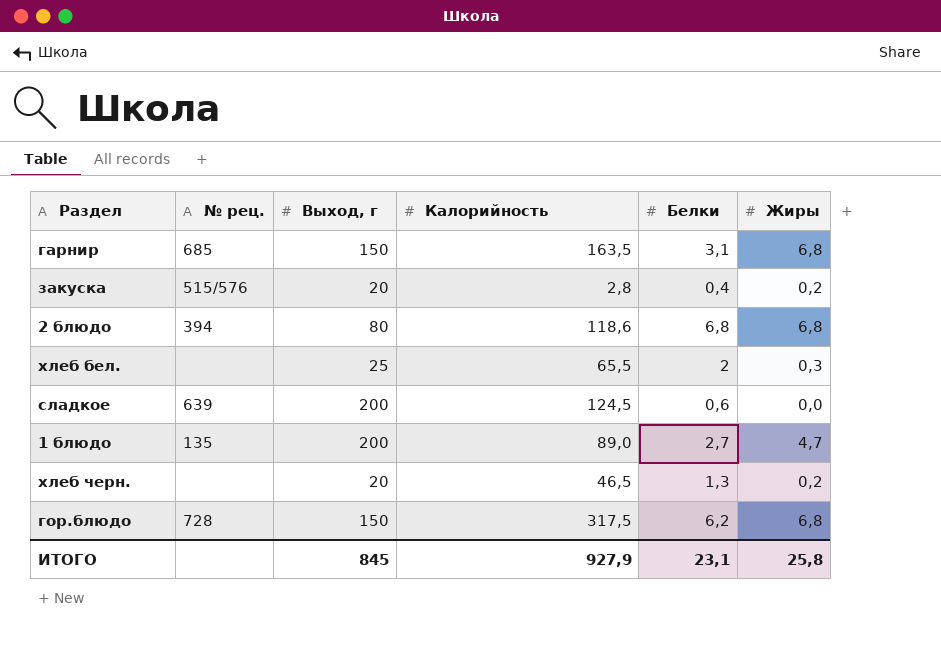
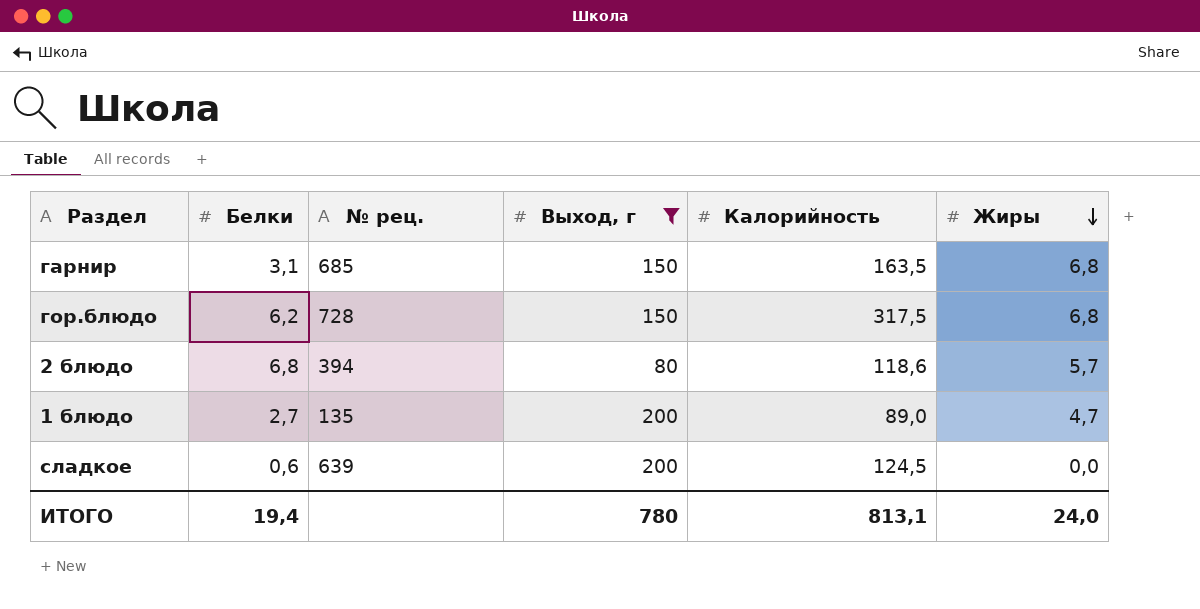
filter: none -> Выход, г >= 80
row order: none -> Жиры descending
column Белки | position: 5 -> 2
2 блюдо | Жиры: 6,8 -> 5,7
ИТОГО | Белки: 23,1 -> 19,4
ИТОГО | Выход, г: 845 -> 780
ИТОГО | Калорийность: 927,9 -> 813,1
ИТОГО | Жиры: 25,8 -> 24,0

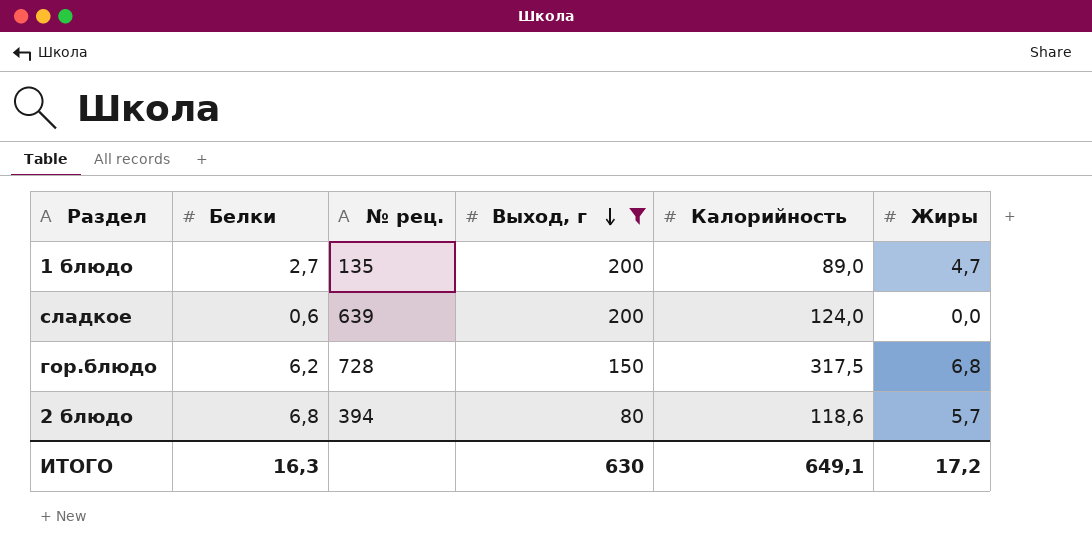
row order: Жиры descending -> Выход, г descending
row гарнир: 3,1 | 685 | 150 | 163,5 | 6,8 -> none
сладкое | Калорийность: 124,5 -> 124,0
ИТОГО | Белки: 19,4 -> 16,3
ИТОГО | Выход, г: 780 -> 630
ИТОГО | Калорийность: 813,1 -> 649,1
ИТОГО | Жиры: 24,0 -> 17,2

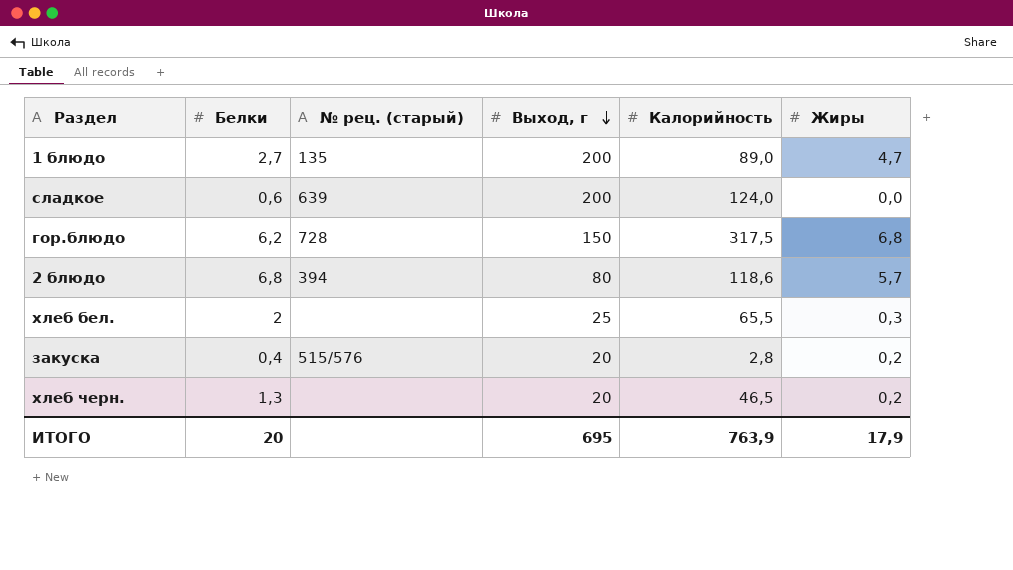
filter: Выход, г >= 80 -> none
column name: № рец. -> № рец. (старый)
ИТОГО | Белки: 16,3 -> 20
ИТОГО | Выход, г: 630 -> 695
ИТОГО | Калорийность: 649,1 -> 763,9
ИТОГО | Жиры: 17,2 -> 17,9

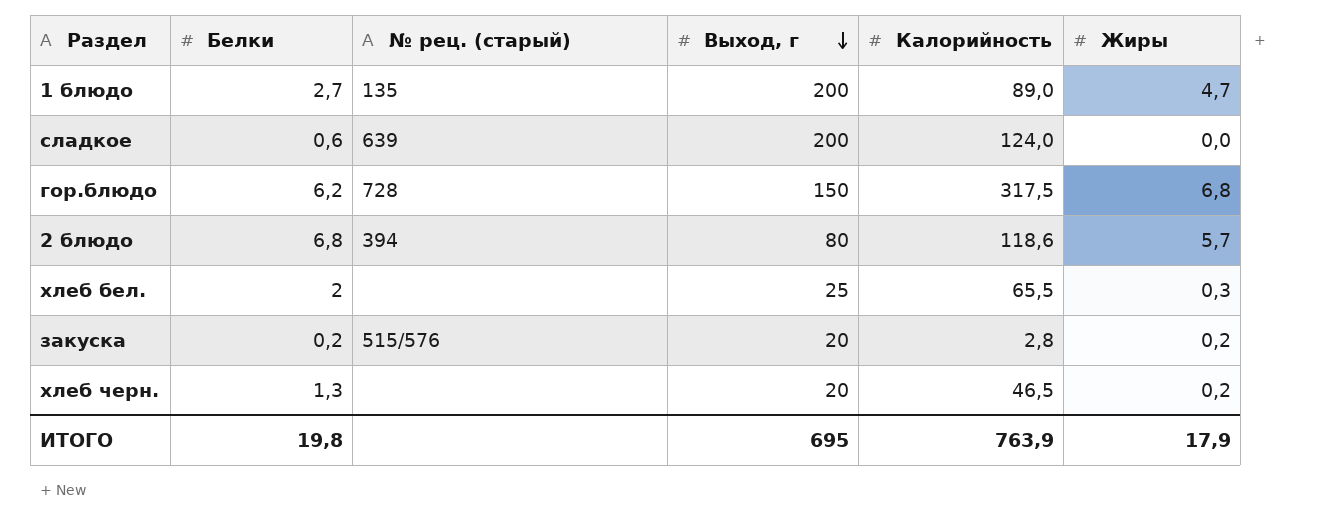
закуска | Белки: 0,4 -> 0,2
ИТОГО | Белки: 20 -> 19,8

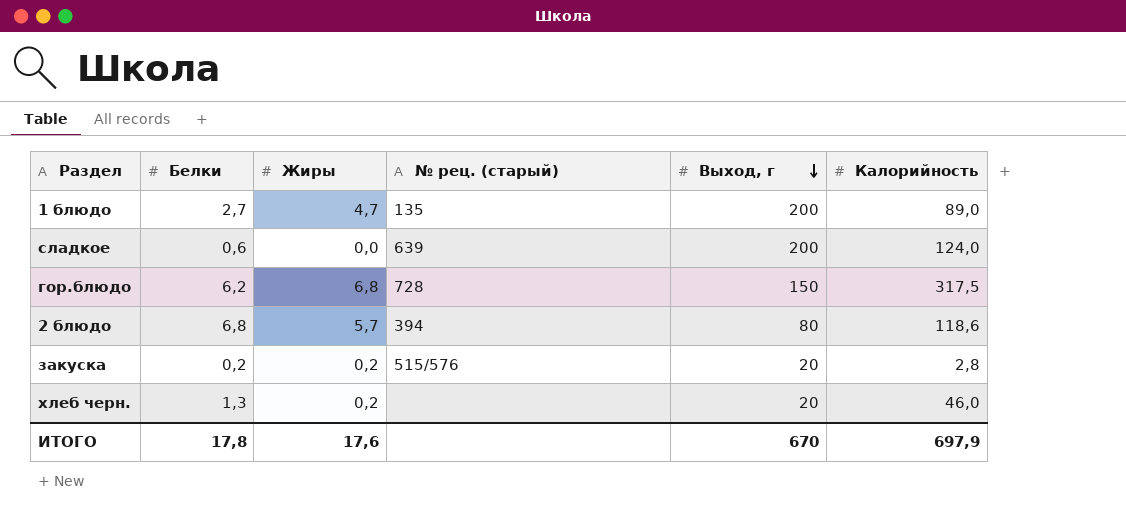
column Жиры | position: 6 -> 3
row хлеб бел.: 2 | none | 25 | 65,5 | 0,3 -> none
хлеб черн. | Калорийность: 46,5 -> 46,0
ИТОГО | Белки: 19,8 -> 17,8
ИТОГО | Жиры: 17,9 -> 17,6
ИТОГО | Выход, г: 695 -> 670
ИТОГО | Калорийность: 763,9 -> 697,9

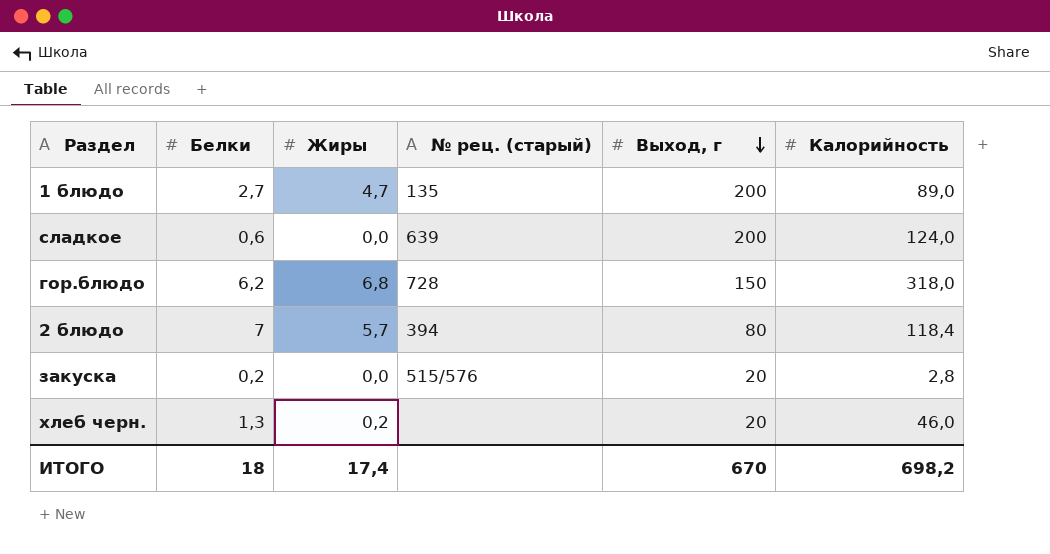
гор.блюдо | Калорийность: 317,5 -> 318,0
2 блюдо | Белки: 6,8 -> 7
2 блюдо | Калорийность: 118,6 -> 118,4
закуска | Жиры: 0,2 -> 0,0
ИТОГО | Белки: 17,8 -> 18
ИТОГО | Жиры: 17,6 -> 17,4
ИТОГО | Калорийность: 697,9 -> 698,2

